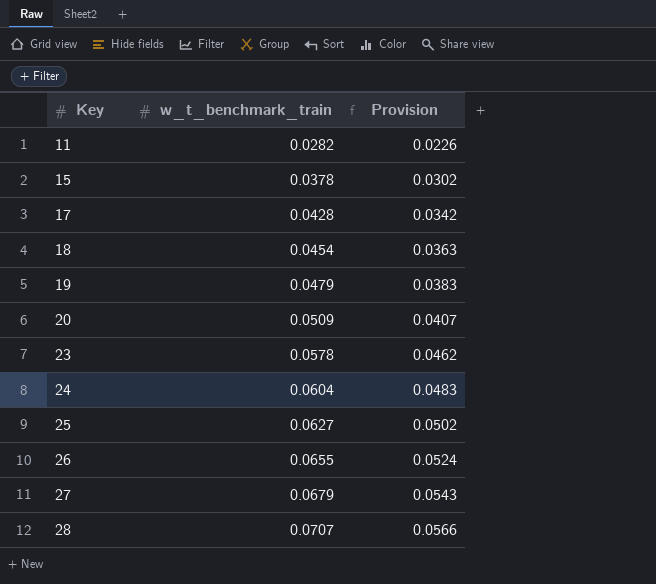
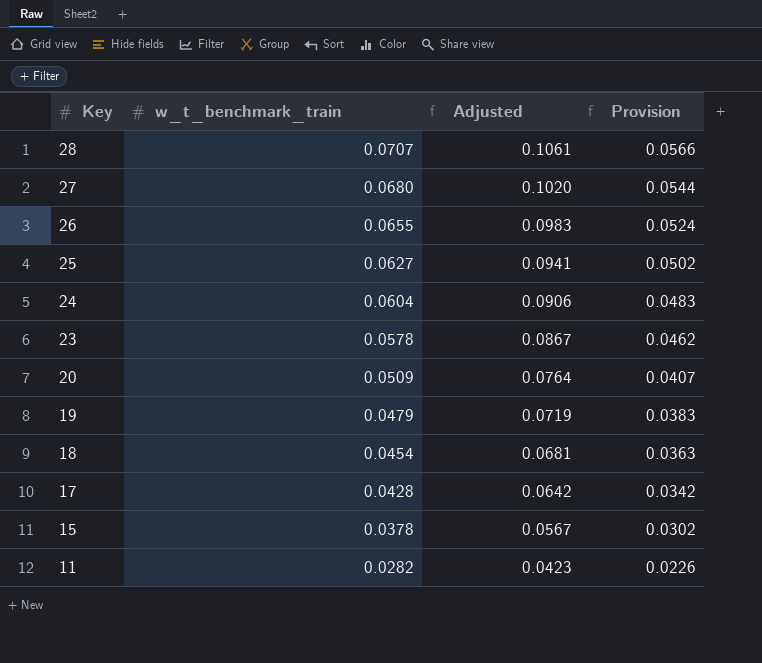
row order: Key ascending -> Key descending
column Adjusted | formula: none -> [w_t_benchmark_train] * 1.5
27 | w_t_benchmark_train: 0.0679 -> 0.0680
27 | Provision: 0.0543 -> 0.0544

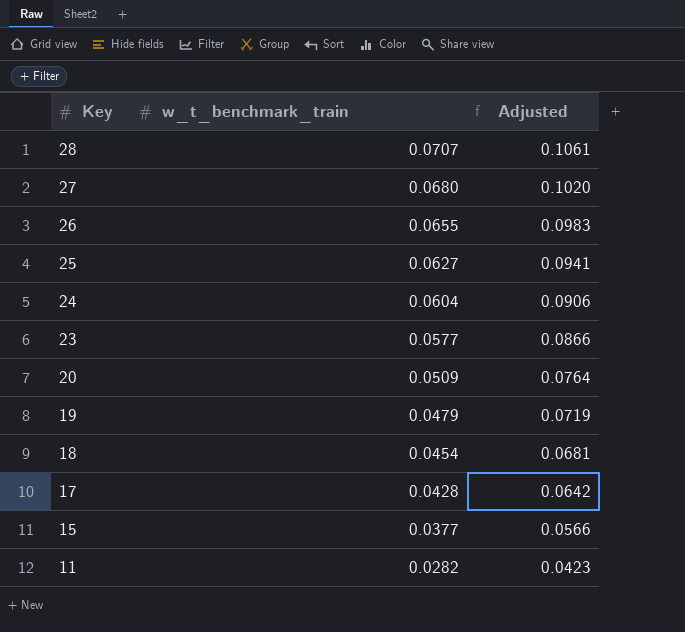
column Provision | formula: [w_t_benchmark_train] * 0.8 -> none
23 | w_t_benchmark_train: 0.0578 -> 0.0577
23 | Adjusted: 0.0867 -> 0.0866
15 | w_t_benchmark_train: 0.0378 -> 0.0377
15 | Adjusted: 0.0567 -> 0.0566

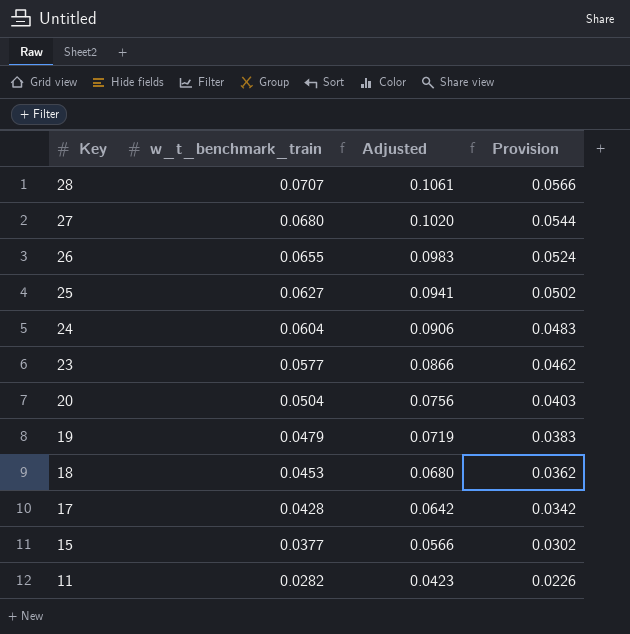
column Provision | formula: none -> [w_t_benchmark_train] * 0.8
20 | w_t_benchmark_train: 0.0509 -> 0.0504
20 | Adjusted: 0.0764 -> 0.0756
18 | w_t_benchmark_train: 0.0454 -> 0.0453
18 | Adjusted: 0.0681 -> 0.0680

